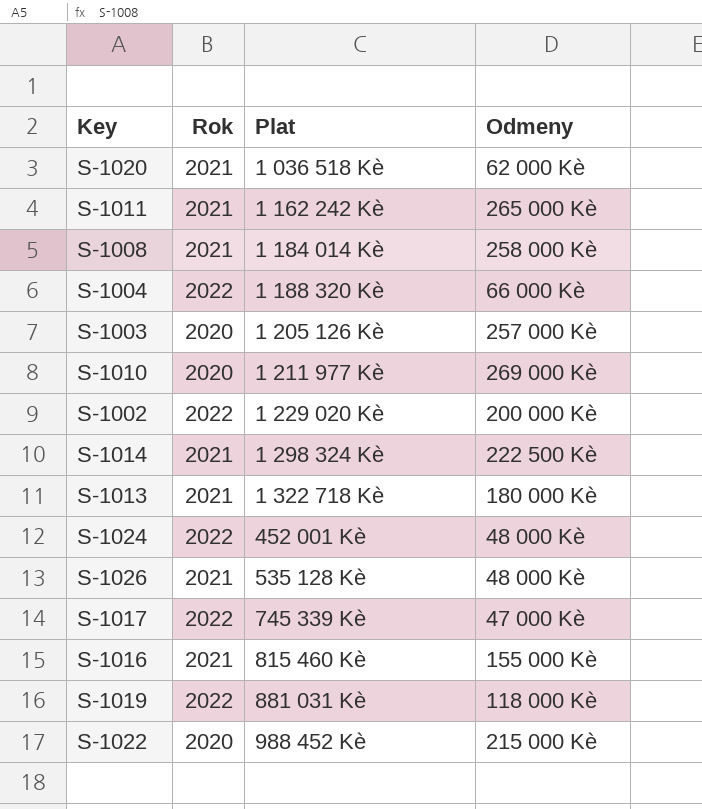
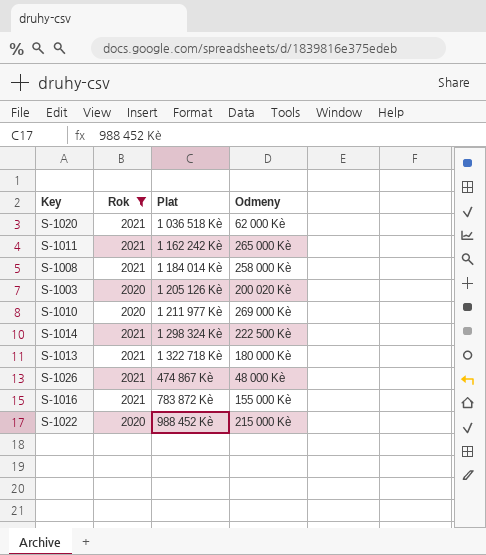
filter: none -> Rok != 2022
S-1003 | Odmeny: 257 000 Kè -> 200 020 Kè
S-1026 | Plat: 535 128 Kè -> 474 867 Kè
S-1016 | Plat: 815 460 Kè -> 783 872 Kè

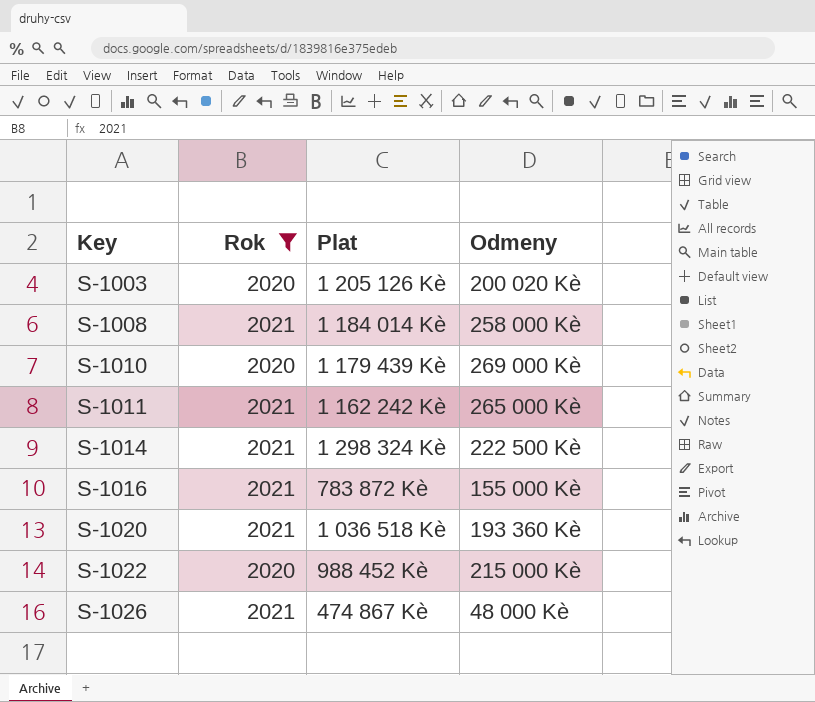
row order: Plat ascending -> Key ascending
row S-1013: 2021 | 1 322 718 Kè | 180 000 Kè -> none
S-1010 | Plat: 1 211 977 Kè -> 1 179 439 Kè
S-1020 | Odmeny: 62 000 Kè -> 193 360 Kè

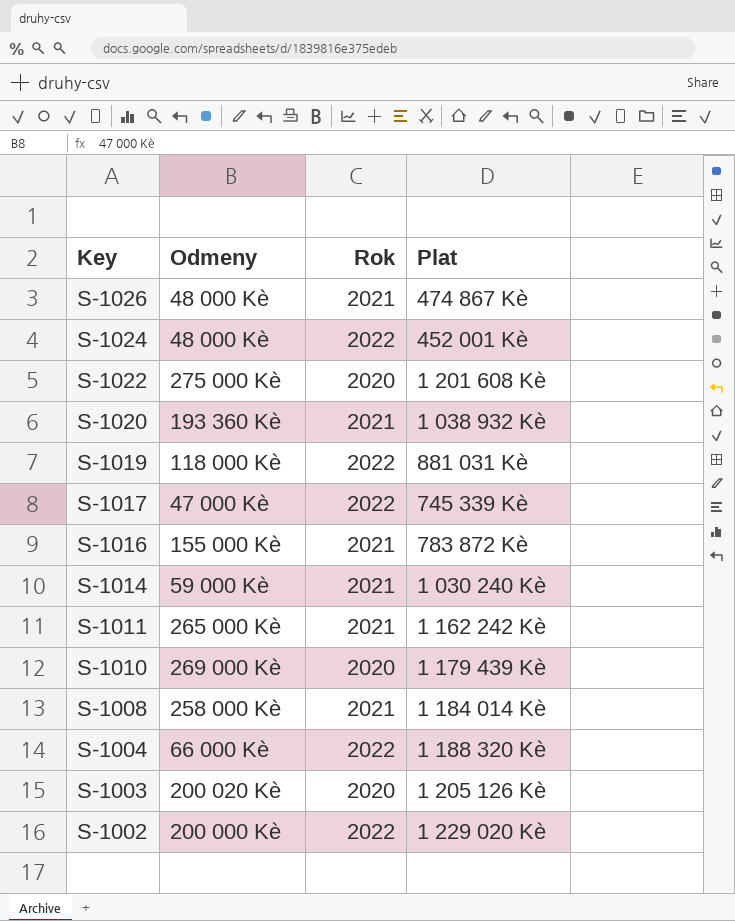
filter: Rok != 2022 -> none
row order: Key ascending -> Key descending
column Odmeny | position: 4 -> 2
S-1022 | Odmeny: 215 000 Kè -> 275 000 Kè
S-1022 | Plat: 988 452 Kè -> 1 201 608 Kè
S-1020 | Plat: 1 036 518 Kè -> 1 038 932 Kè
S-1014 | Odmeny: 222 500 Kè -> 59 000 Kè
S-1014 | Plat: 1 298 324 Kè -> 1 030 240 Kè

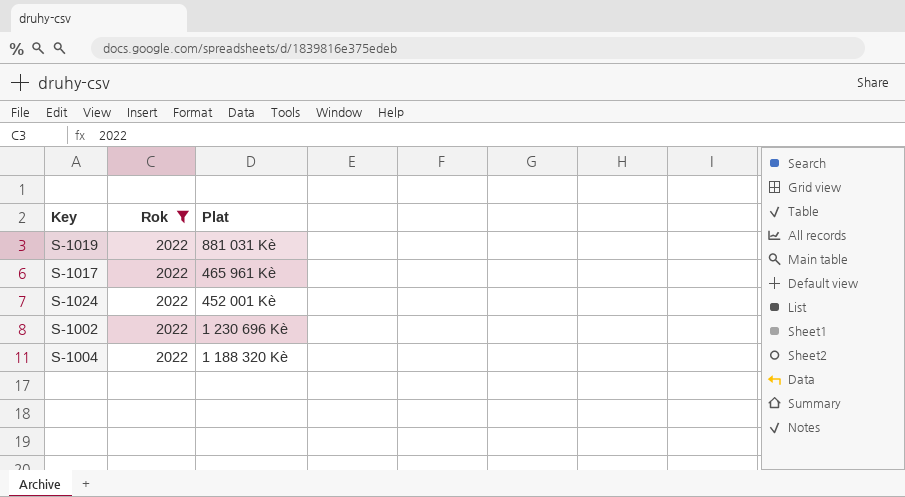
filter: none -> Rok = 2022
row order: Key descending -> Plat descending
column Odmeny | position: 2 -> none
S-1017 | Plat: 745 339 Kè -> 465 961 Kè
S-1002 | Plat: 1 229 020 Kè -> 1 230 696 Kè

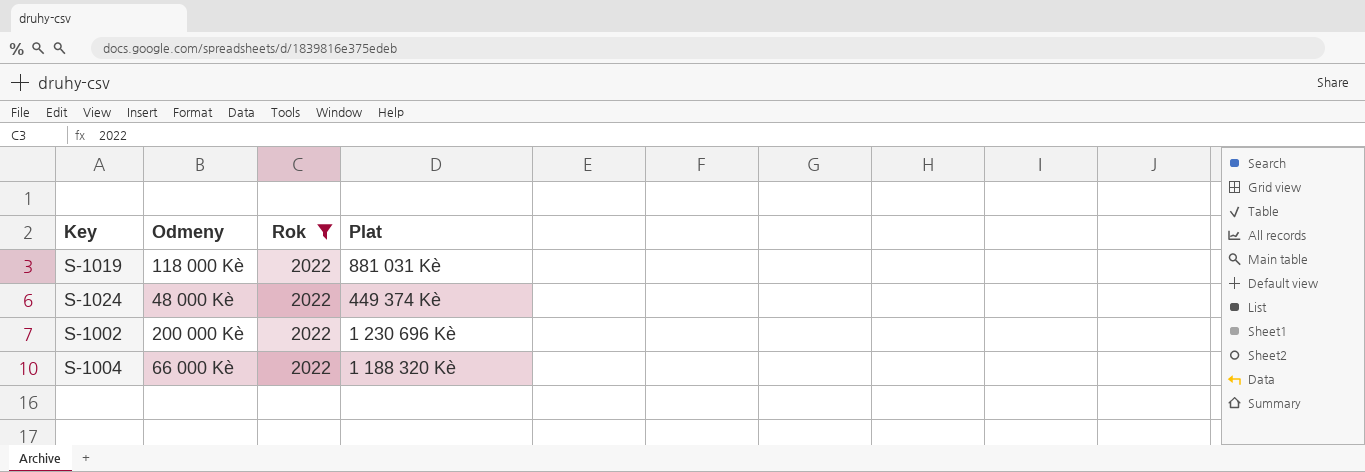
column Odmeny | position: none -> 2
row S-1017: 2022 | 465 961 Kè -> none
S-1024 | Plat: 452 001 Kè -> 449 374 Kè

